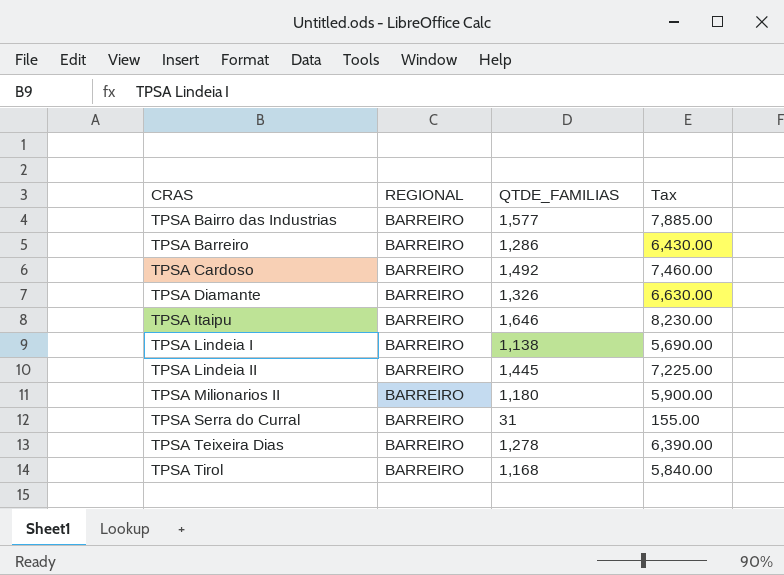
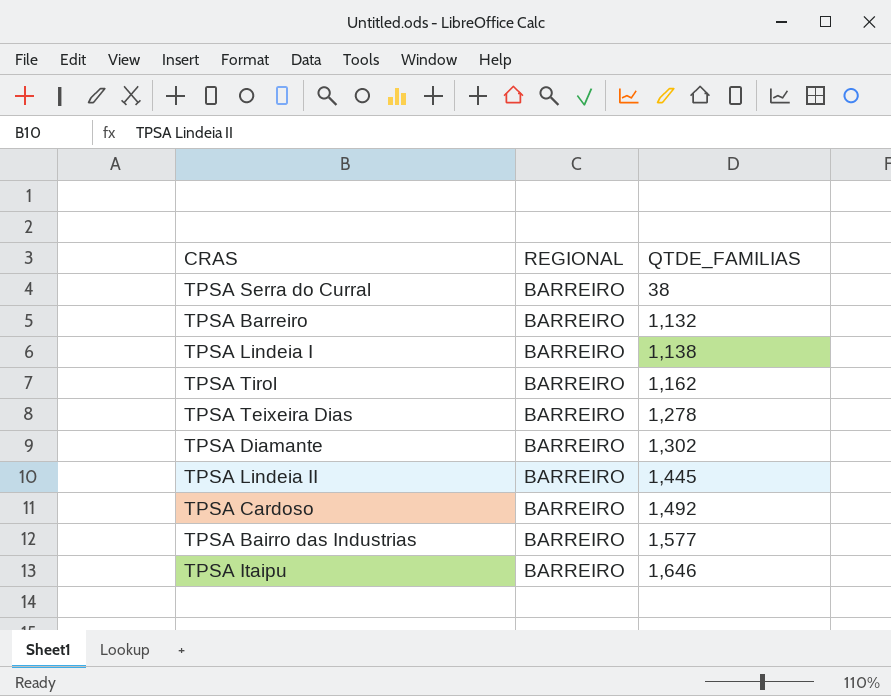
row order: CRAS ascending -> QTDE_FAMILIAS ascending
column Tax | formula: [QTDE_FAMILIAS] * 5 -> none
row TPSA Milionarios II: BARREIRO | 1,180 | 5,900.00 -> none
TPSA Serra do Curral | QTDE_FAMILIAS: 31 -> 38
TPSA Barreiro | QTDE_FAMILIAS: 1,286 -> 1,132
TPSA Tirol | QTDE_FAMILIAS: 1,168 -> 1,162
TPSA Diamante | QTDE_FAMILIAS: 1,326 -> 1,302

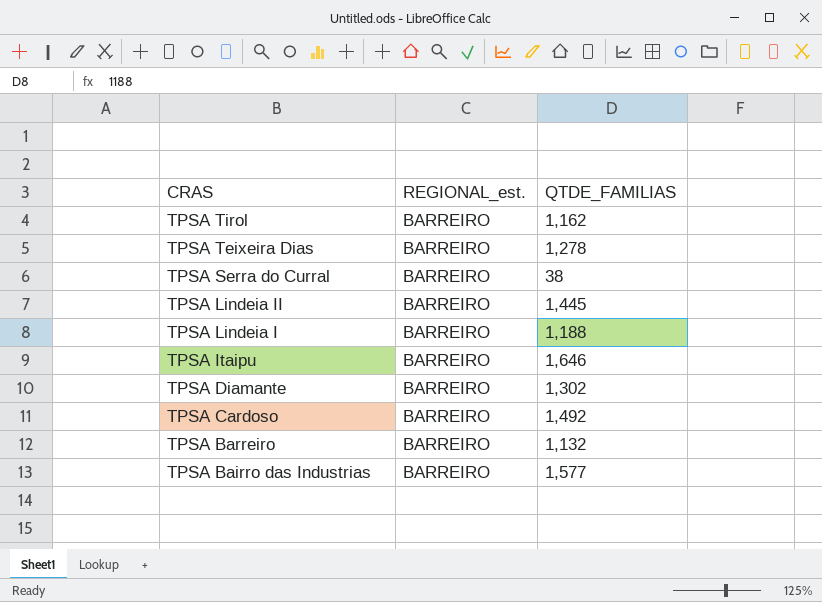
row order: QTDE_FAMILIAS ascending -> CRAS descending
column name: REGIONAL -> REGIONAL_est.
TPSA Lindeia I | QTDE_FAMILIAS: 1,138 -> 1,188

